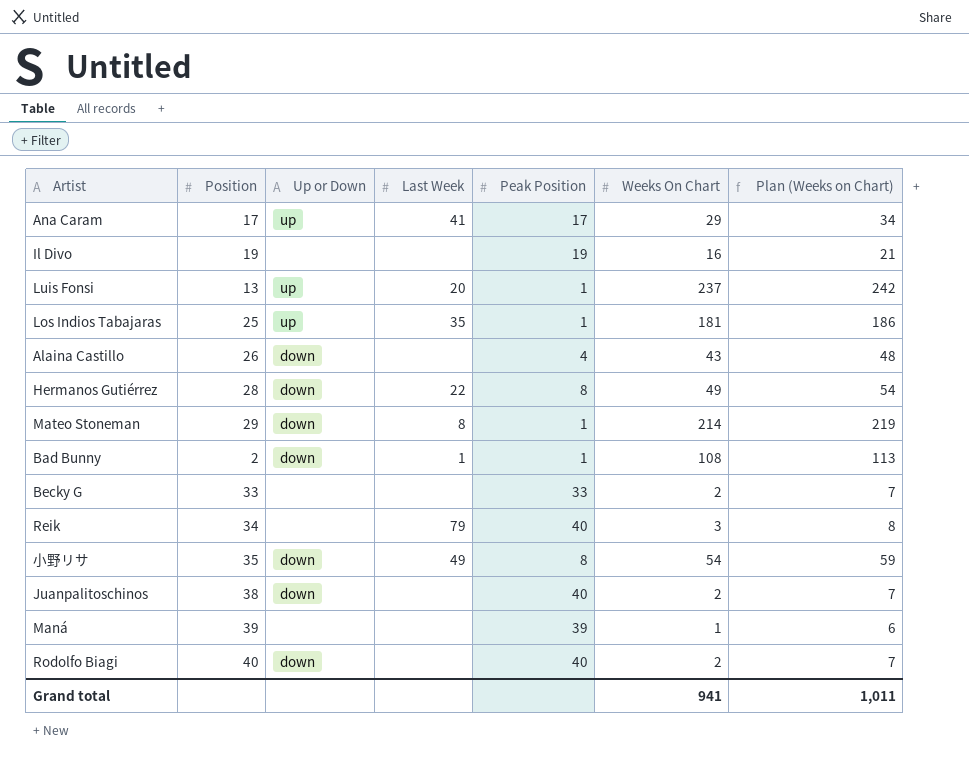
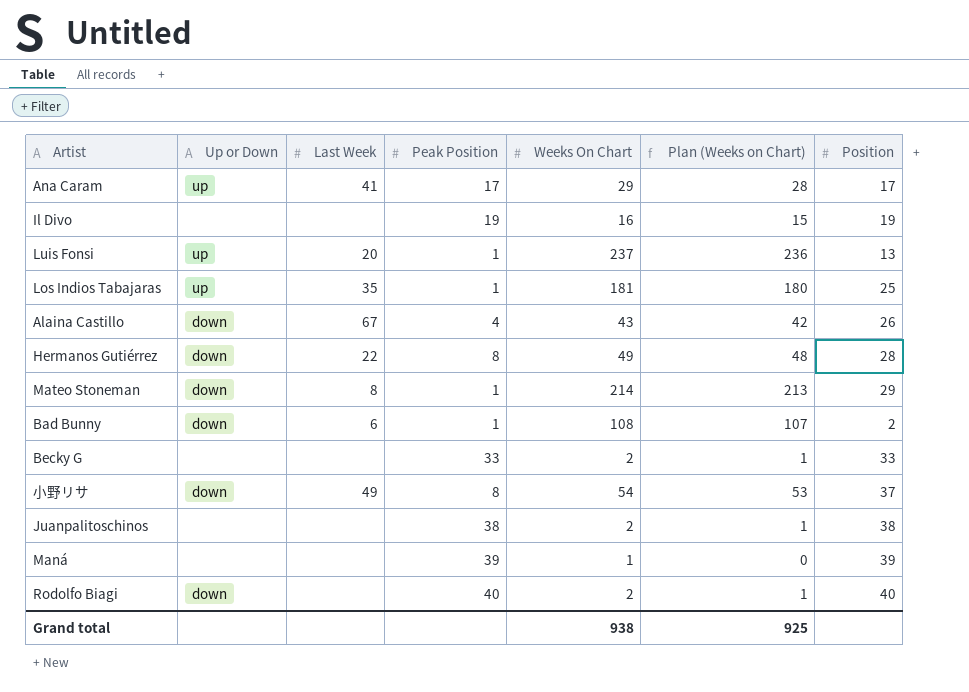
column Plan (Weeks on Chart) | formula: [Weeks On Chart] + 5 -> [Weeks On Chart] - 1
column Position | position: 2 -> 7
row Reik: 34 | none | 79 | 40 | 3 | 8 -> none
Alaina Castillo | Last Week: none -> 67
Bad Bunny | Last Week: 1 -> 6
小野リサ | Position: 35 -> 37
Juanpalitoschinos | Up or Down: down -> none
Juanpalitoschinos | Peak Position: 40 -> 38
Grand total | Weeks On Chart: 941 -> 938
Grand total | Plan (Weeks on Chart): 1,011 -> 925

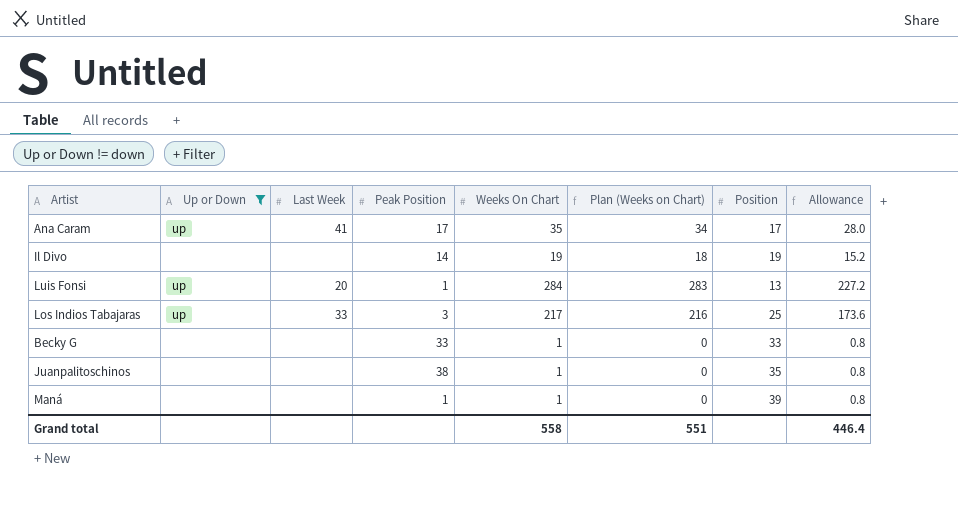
filter: none -> Up or Down != down
column Allowance | formula: none -> [Weeks On Chart] * 0.8
Ana Caram | Weeks On Chart: 29 -> 35
Ana Caram | Plan (Weeks on Chart): 28 -> 34
Il Divo | Peak Position: 19 -> 14
Il Divo | Weeks On Chart: 16 -> 19
Il Divo | Plan (Weeks on Chart): 15 -> 18
Luis Fonsi | Weeks On Chart: 237 -> 284
Luis Fonsi | Plan (Weeks on Chart): 236 -> 283
Los Indios Tabajaras | Last Week: 35 -> 33
Los Indios Tabajaras | Peak Position: 1 -> 3
Los Indios Tabajaras | Weeks On Chart: 181 -> 217
Los Indios Tabajaras | Plan (Weeks on Chart): 180 -> 216
Becky G | Weeks On Chart: 2 -> 1
Becky G | Plan (Weeks on Chart): 1 -> 0
Juanpalitoschinos | Weeks On Chart: 2 -> 1
Juanpalitoschinos | Plan (Weeks on Chart): 1 -> 0
Juanpalitoschinos | Position: 38 -> 35
Maná | Peak Position: 39 -> 1
Grand total | Weeks On Chart: 938 -> 558
Grand total | Plan (Weeks on Chart): 925 -> 551

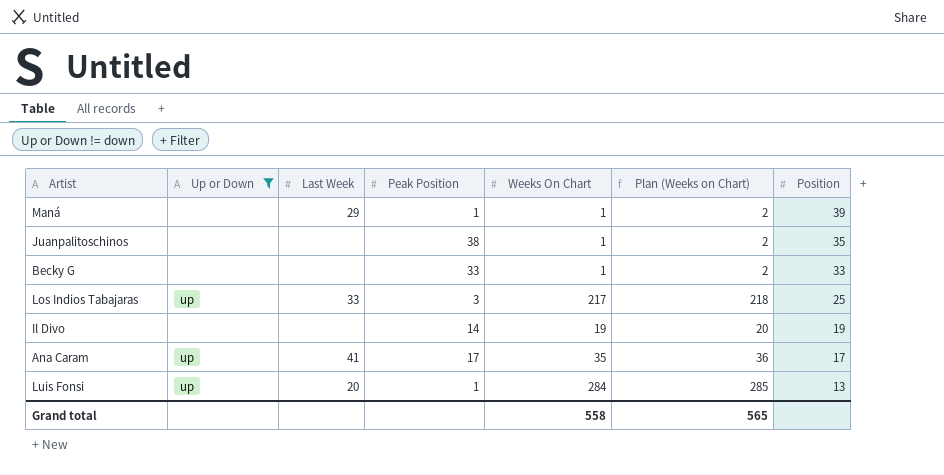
row order: none -> Position descending
column Allowance | formula: [Weeks On Chart] * 0.8 -> none
column Plan (Weeks on Chart) | formula: [Weeks On Chart] - 1 -> [Weeks On Chart] + 1
Maná | Last Week: none -> 29
Grand total | Plan (Weeks on Chart): 551 -> 565

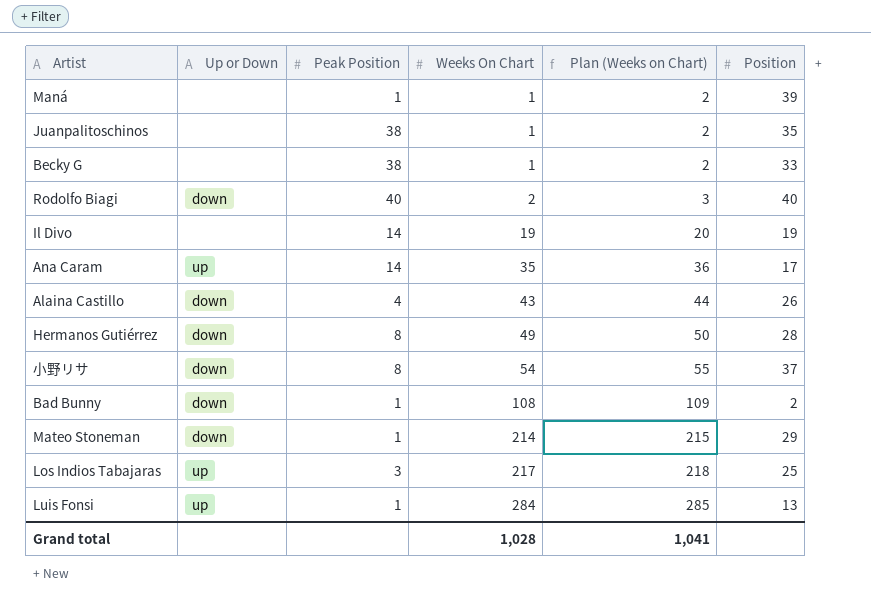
filter: Up or Down != down -> none
row order: Position descending -> Weeks On Chart ascending
column Last Week | position: 3 -> none
Becky G | Peak Position: 33 -> 38
Ana Caram | Peak Position: 17 -> 14
Grand total | Weeks On Chart: 558 -> 1,028
Grand total | Plan (Weeks on Chart): 565 -> 1,041

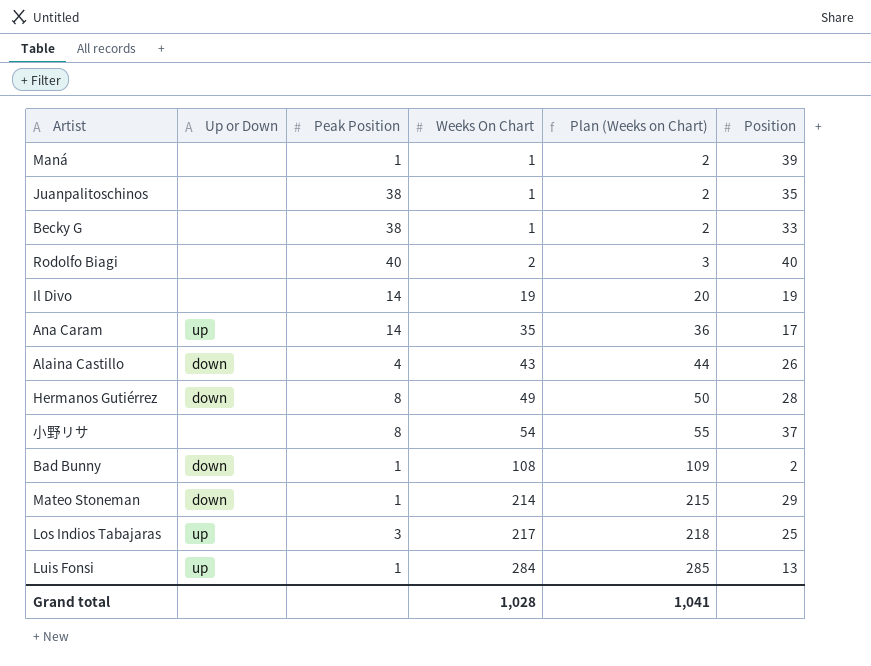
Rodolfo Biagi | Up or Down: down -> none
小野リサ | Up or Down: down -> none

